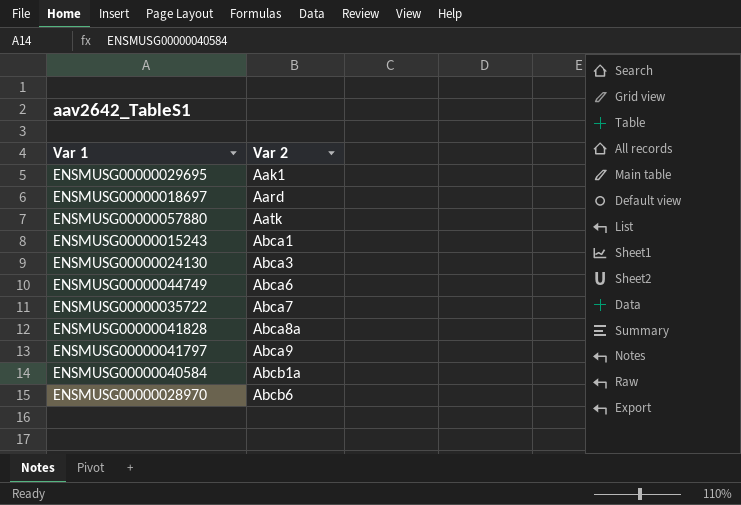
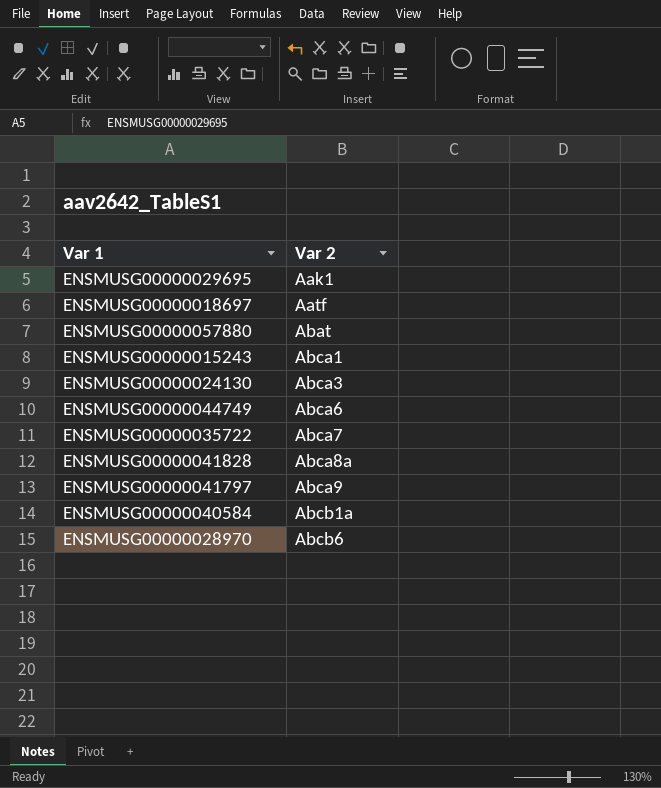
ENSMUSG00000018697 | Var 2: Aard -> Aatf
ENSMUSG00000057880 | Var 2: Aatk -> Abat

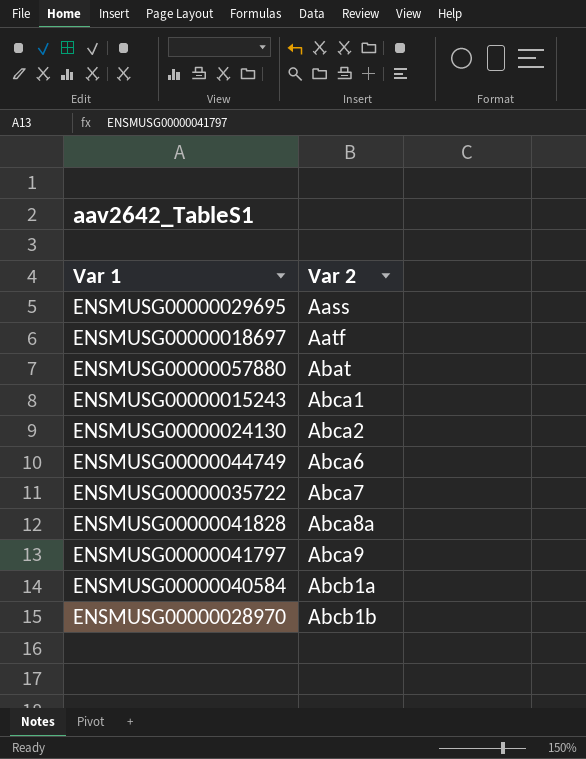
ENSMUSG00000029695 | Var 2: Aak1 -> Aass
ENSMUSG00000024130 | Var 2: Abca3 -> Abca2
ENSMUSG00000028970 | Var 2: Abcb6 -> Abcb1b

